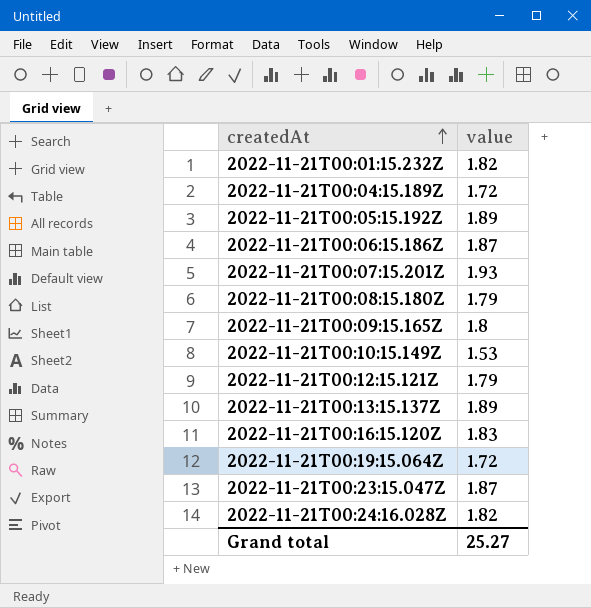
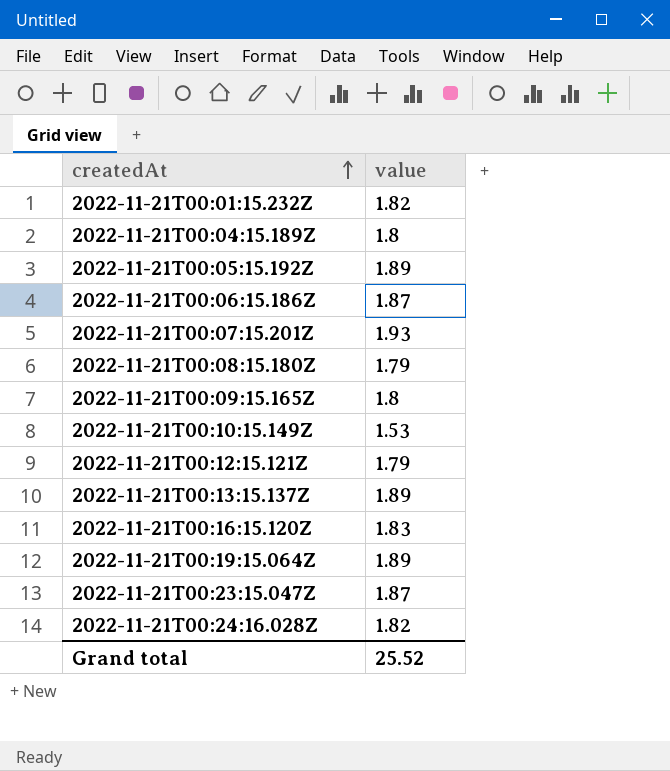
2022-11-21T00:04:15.189Z | value: 1.72 -> 1.8
2022-11-21T00:19:15.064Z | value: 1.72 -> 1.89
Grand total | value: 25.27 -> 25.52

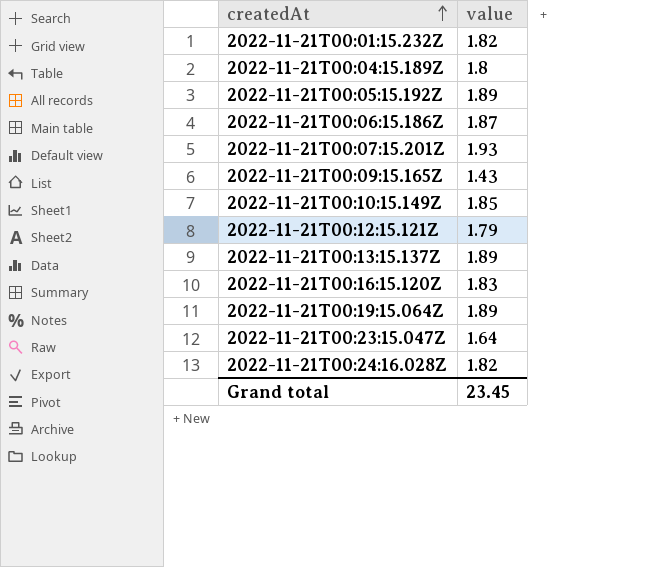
row 2022-11-21T00:08:15.180Z: 1.79 -> none
2022-11-21T00:09:15.165Z | value: 1.8 -> 1.43
2022-11-21T00:10:15.149Z | value: 1.53 -> 1.85
2022-11-21T00:23:15.047Z | value: 1.87 -> 1.64
Grand total | value: 25.52 -> 23.45

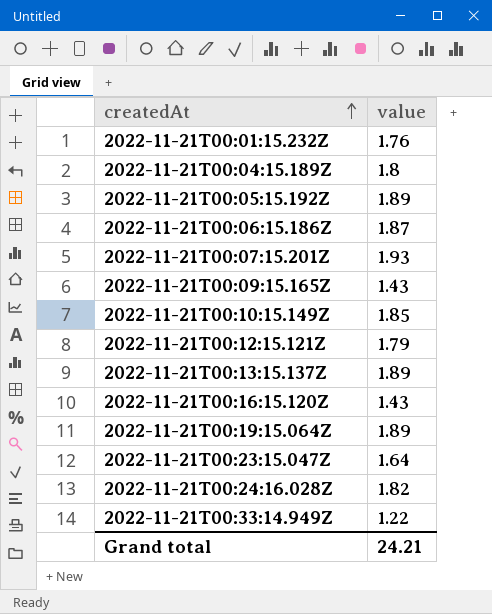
2022-11-21T00:01:15.232Z | value: 1.82 -> 1.76
2022-11-21T00:16:15.120Z | value: 1.83 -> 1.43
row 2022-11-21T00:33:14.949Z: none -> 1.22
Grand total | value: 23.45 -> 24.21

